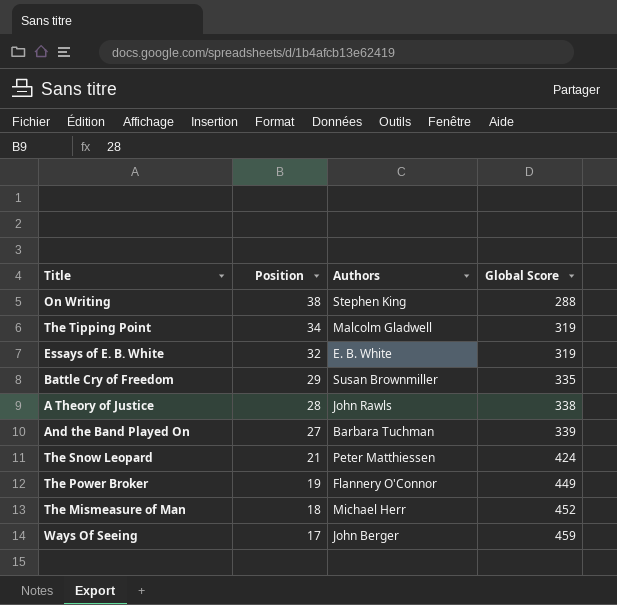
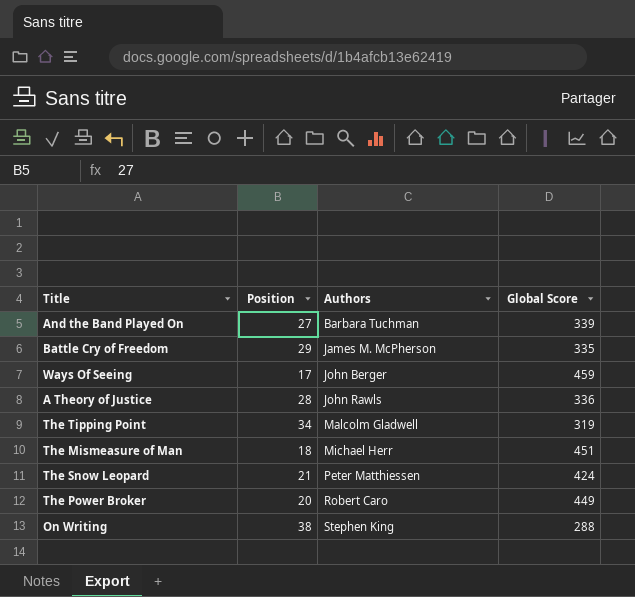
row order: Position descending -> Authors ascending
row Essays of E. B. White: 32 | E. B. White | 319 -> none
Battle Cry of Freedom | Authors: Susan Brownmiller -> James M. McPherson
A Theory of Justice | Global Score: 338 -> 336
The Mismeasure of Man | Global Score: 452 -> 451
The Power Broker | Position: 19 -> 20
The Power Broker | Authors: Flannery O'Connor -> Robert Caro

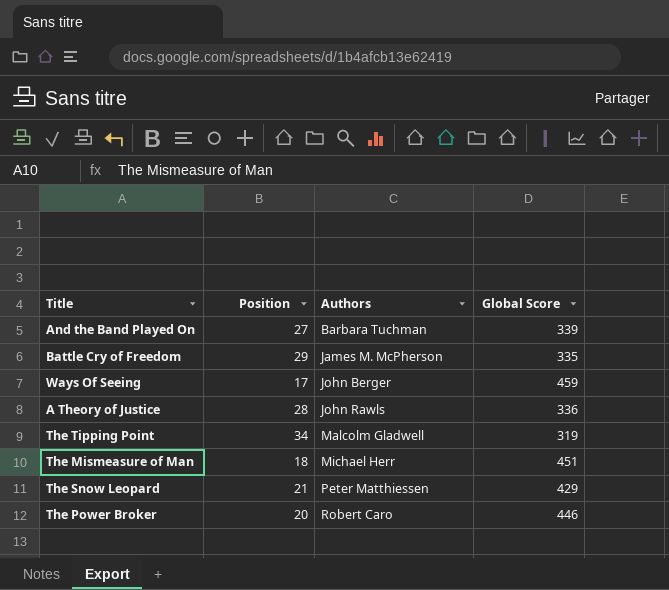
row On Writing: 38 | Stephen King | 288 -> none
The Snow Leopard | Global Score: 424 -> 429
The Power Broker | Global Score: 449 -> 446

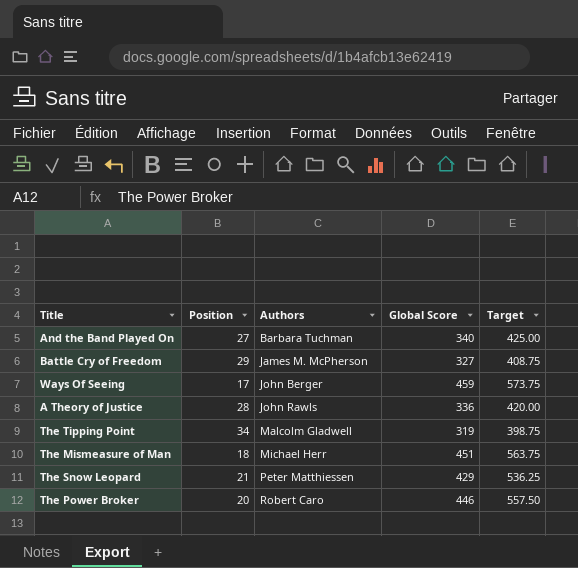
column Target | formula: none -> [Global Score] * 1.25
And the Band Played On | Global Score: 339 -> 340
Battle Cry of Freedom | Global Score: 335 -> 327

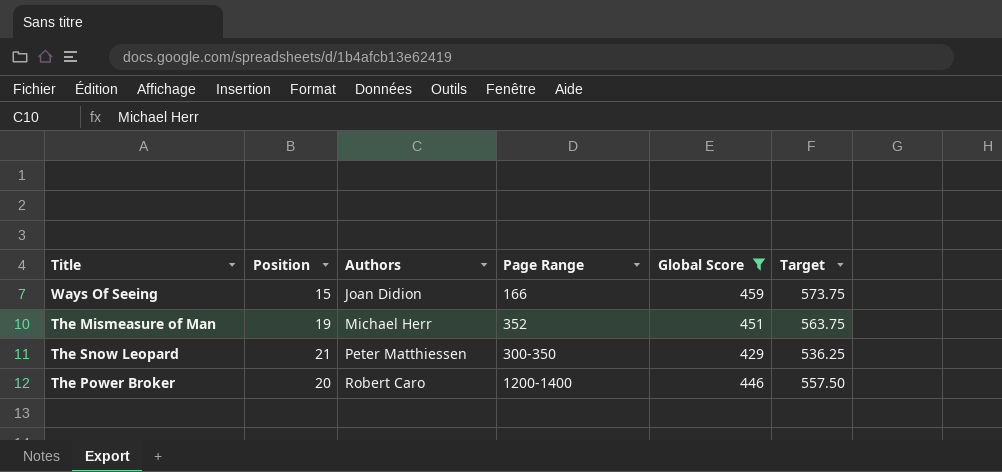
filter: none -> Global Score >= 429
column Page Range | position: none -> 4
Ways Of Seeing | Position: 17 -> 15
Ways Of Seeing | Authors: John Berger -> Joan Didion
The Mismeasure of Man | Position: 18 -> 19

